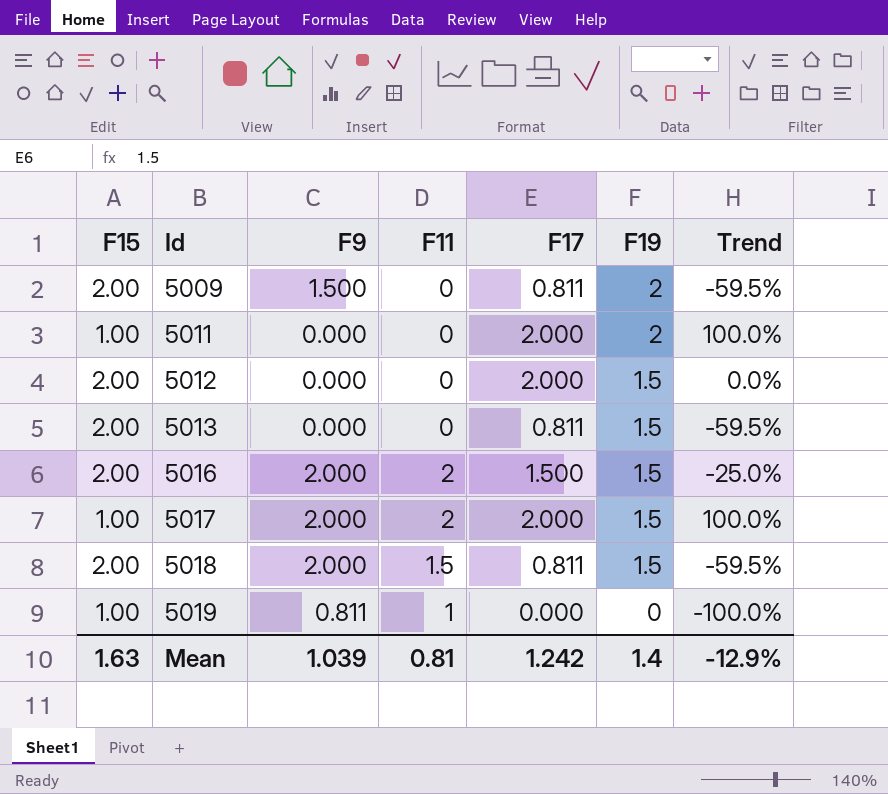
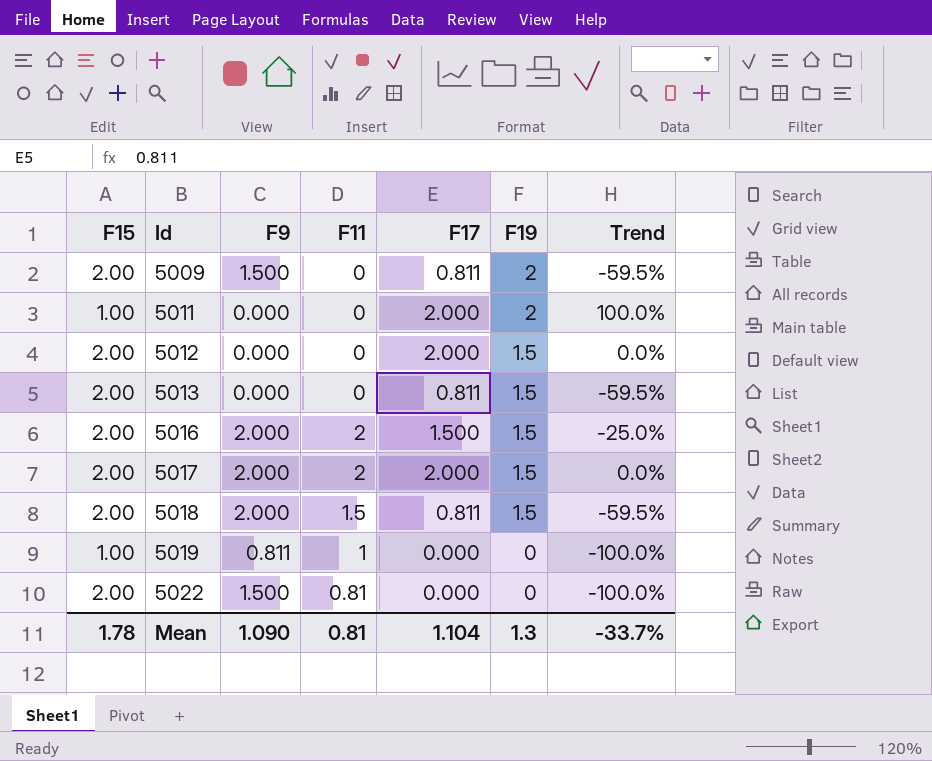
5017 | F15: 1.00 -> 2.00
5017 | Trend: 100.0% -> 0.0%
row 5022: none -> 2.00 | 1.500 | 0.81 | 0.000 | 0 | -100.0%
Mean | F15: 1.63 -> 1.78
Mean | F9: 1.039 -> 1.090
Mean | F17: 1.242 -> 1.104
Mean | F19: 1.4 -> 1.3
Mean | Trend: -12.9% -> -33.7%

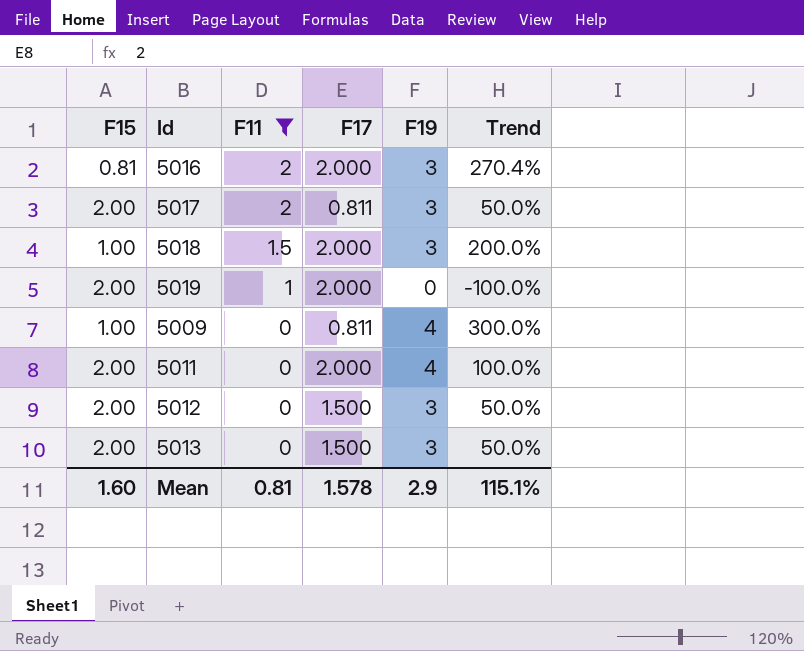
filter: none -> F11 != 0.81
row order: Id ascending -> F11 descending
column F9 | position: 3 -> none
column Trend | formula: ([F17] - [F15]) / [F15] -> ([F19] - [F15]) / [F15]
5016 | F15: 2.00 -> 0.81
5016 | F17: 1.500 -> 2.000
5016 | F19: 1.5 -> 3
5017 | F17: 2.000 -> 0.811
5017 | F19: 1.5 -> 3
5018 | F15: 2.00 -> 1.00
5018 | F17: 0.811 -> 2.000
5018 | F19: 1.5 -> 3
5019 | F15: 1.00 -> 2.00
5019 | F17: 0.000 -> 2.000
5009 | F15: 2.00 -> 1.00
5009 | F19: 2 -> 4
5011 | F15: 1.00 -> 2.00
5011 | F19: 2 -> 4
5012 | F17: 2.000 -> 1.500
5012 | F19: 1.5 -> 3
5013 | F17: 0.811 -> 1.500
5013 | F19: 1.5 -> 3
Mean | F15: 1.78 -> 1.60
Mean | F17: 1.104 -> 1.578
Mean | F19: 1.3 -> 2.9
Mean | Trend: -33.7% -> 115.1%

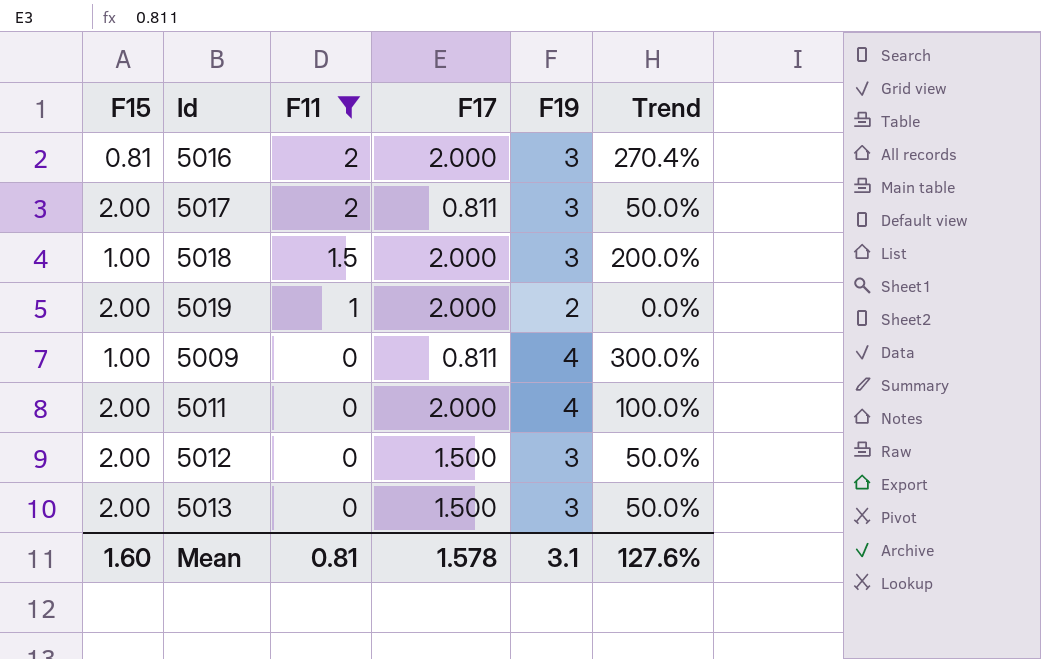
5019 | F19: 0 -> 2
5019 | Trend: -100.0% -> 0.0%
Mean | F19: 2.9 -> 3.1
Mean | Trend: 115.1% -> 127.6%

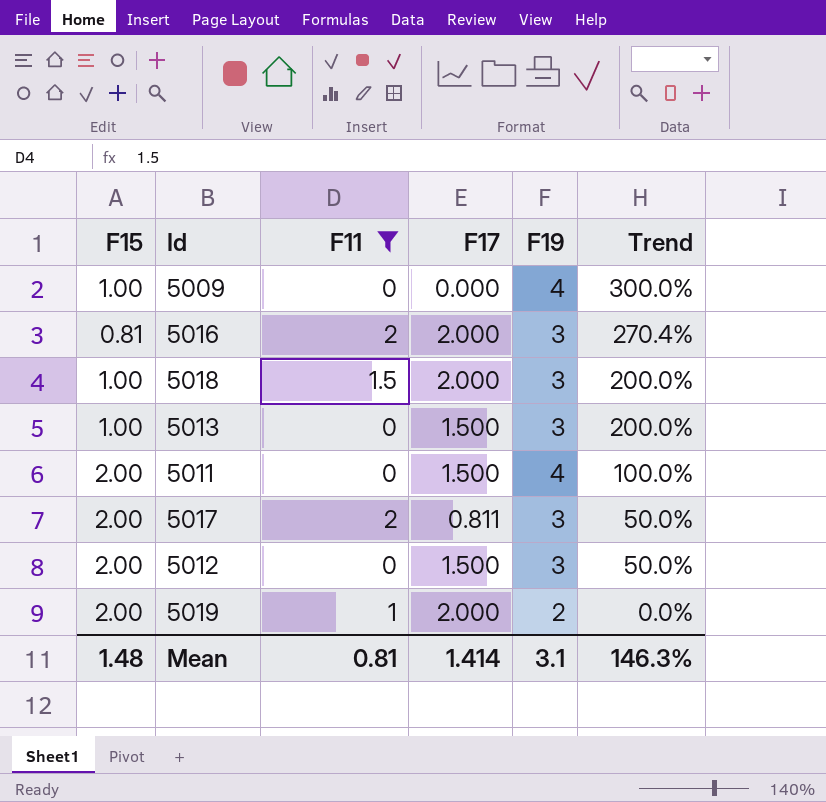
row order: F11 descending -> Trend descending
5009 | F17: 0.811 -> 0.000
5013 | F15: 2.00 -> 1.00
5013 | Trend: 50.0% -> 200.0%
5011 | F17: 2.000 -> 1.500
Mean | F15: 1.60 -> 1.48
Mean | F17: 1.578 -> 1.414
Mean | Trend: 127.6% -> 146.3%

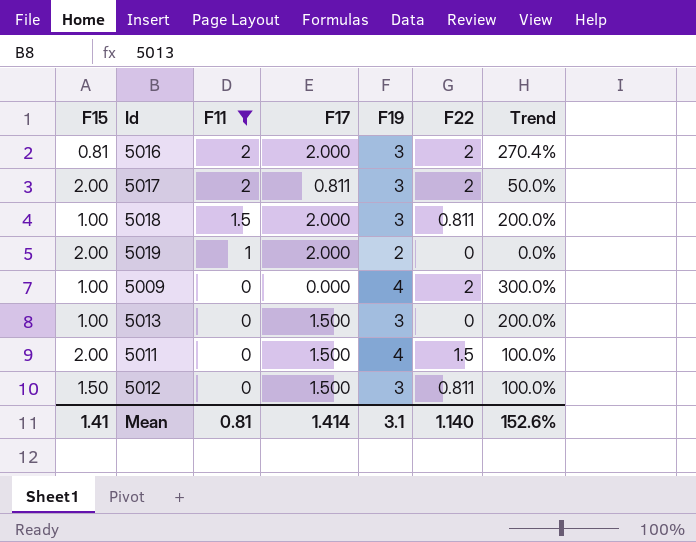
row order: Trend descending -> F11 descending
column F22 | position: none -> 6
5012 | F15: 2.00 -> 1.50
5012 | Trend: 50.0% -> 100.0%
Mean | F15: 1.48 -> 1.41
Mean | Trend: 146.3% -> 152.6%

